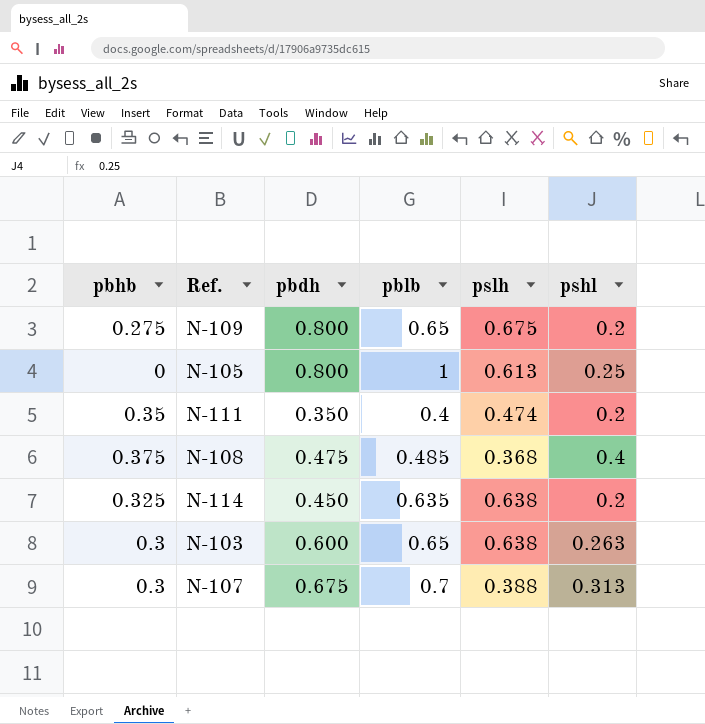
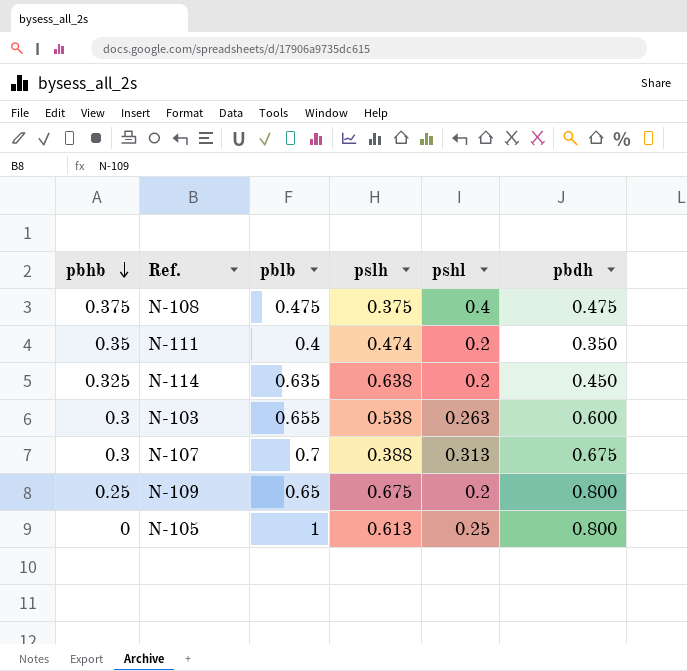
row order: none -> pbhb descending
column pbdh | position: 3 -> 6
N-108 | pblb: 0.485 -> 0.475
N-108 | pslh: 0.368 -> 0.375
N-103 | pblb: 0.65 -> 0.655
N-103 | pslh: 0.638 -> 0.538
N-109 | pbhb: 0.275 -> 0.25

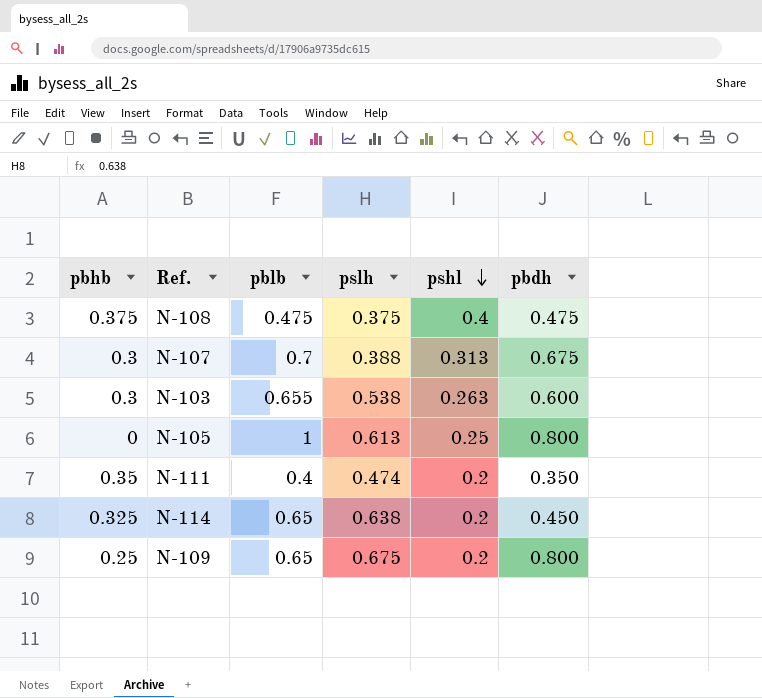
row order: pbhb descending -> pshl descending
N-114 | pblb: 0.635 -> 0.65

